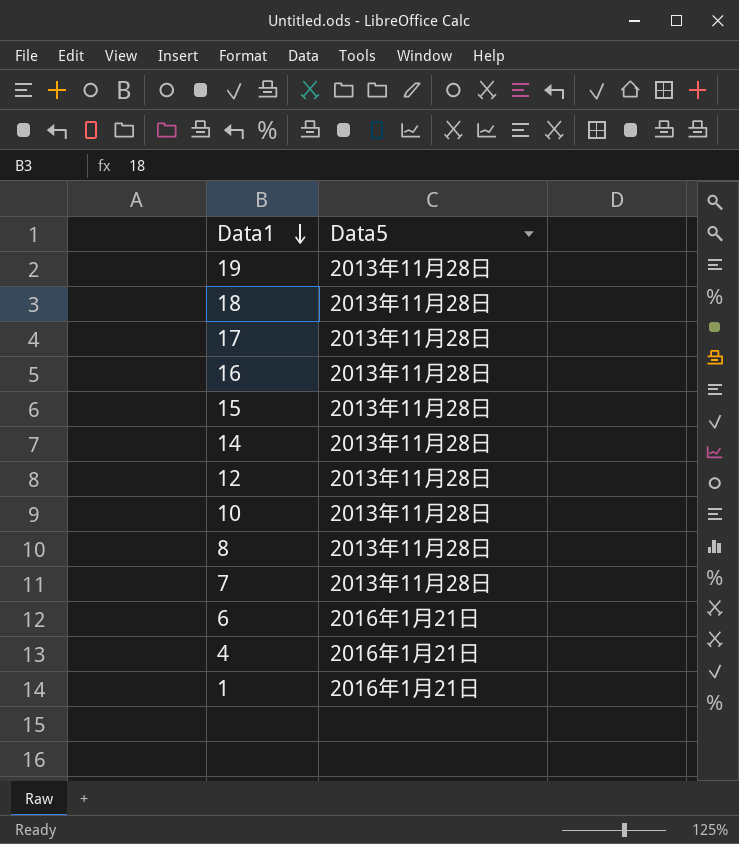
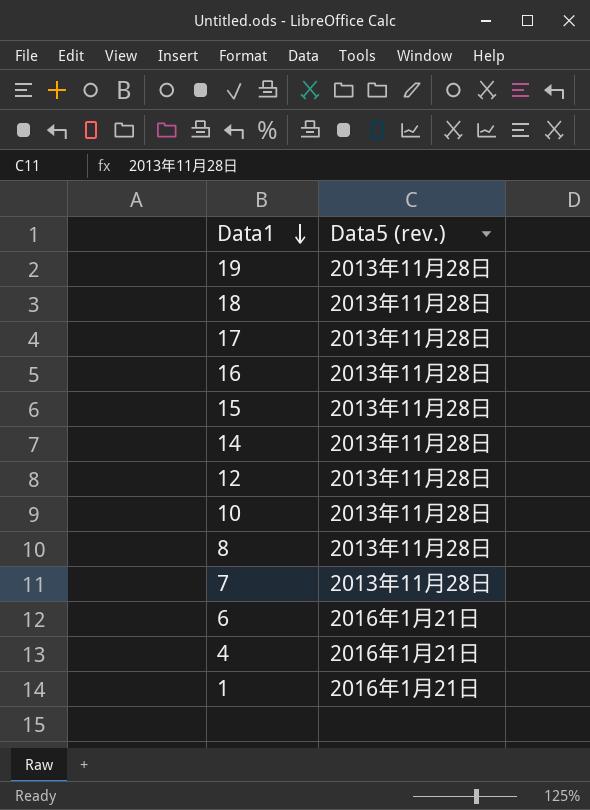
column name: Data5 -> Data5 (rev.)

